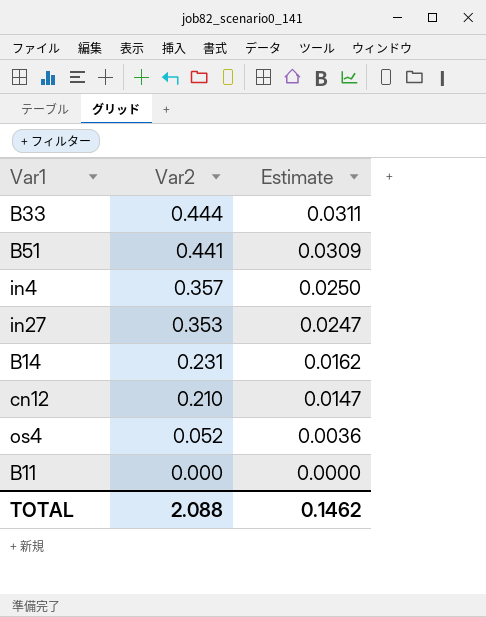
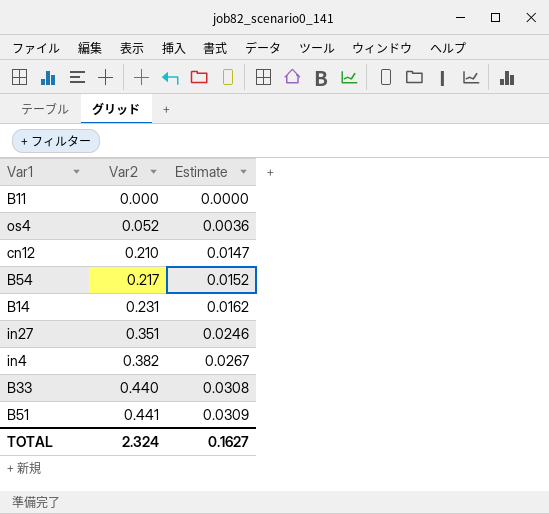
row order: Var2 descending -> Var2 ascending
row B54: none -> 0.217 | 0.0152
in27 | Var2: 0.353 -> 0.351
in27 | Estimate: 0.0247 -> 0.0246
in4 | Var2: 0.357 -> 0.382
in4 | Estimate: 0.0250 -> 0.0267
B33 | Var2: 0.444 -> 0.440
B33 | Estimate: 0.0311 -> 0.0308
TOTAL | Var2: 2.088 -> 2.324
TOTAL | Estimate: 0.1462 -> 0.1627

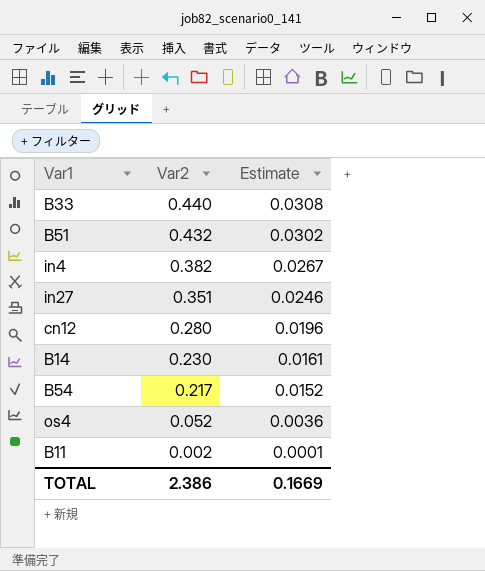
row order: Var2 ascending -> Var2 descending
B51 | Var2: 0.441 -> 0.432
B51 | Estimate: 0.0309 -> 0.0302
cn12 | Var2: 0.210 -> 0.280
cn12 | Estimate: 0.0147 -> 0.0196
B14 | Var2: 0.231 -> 0.230
B14 | Estimate: 0.0162 -> 0.0161
B11 | Var2: 0.000 -> 0.002
B11 | Estimate: 0.0000 -> 0.0001
TOTAL | Var2: 2.324 -> 2.386
TOTAL | Estimate: 0.1627 -> 0.1669

